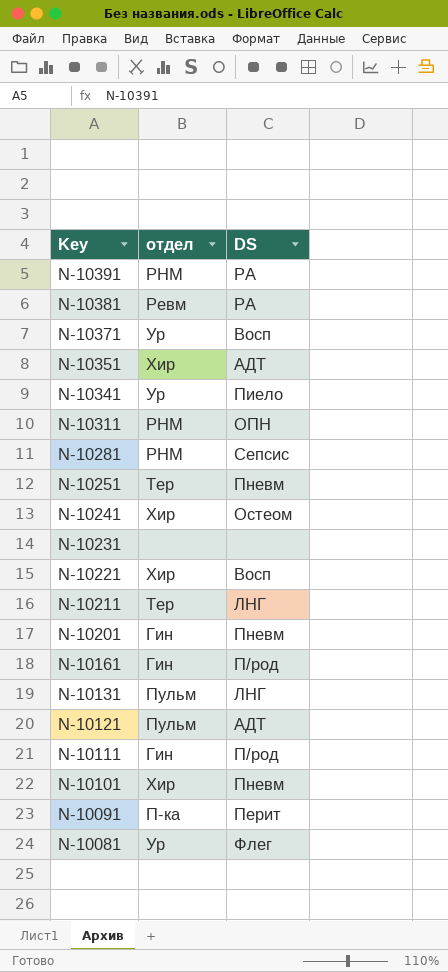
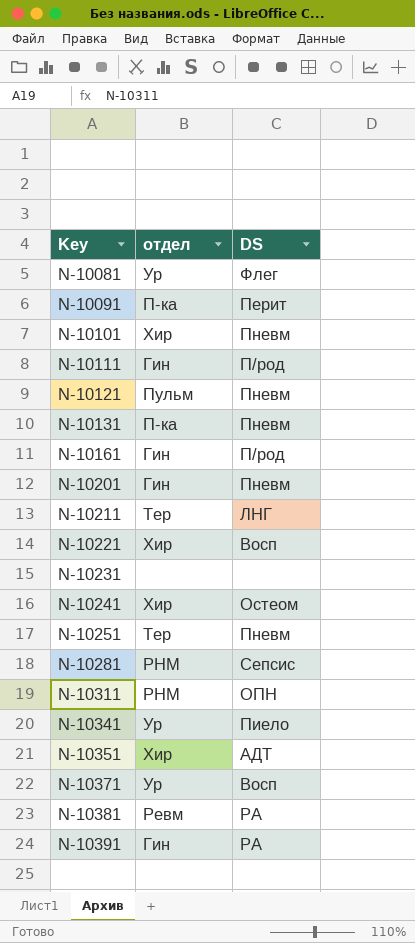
row order: Key descending -> Key ascending
N-10121 | DS: АДТ -> Пневм
N-10131 | отдел: Пульм -> П-ка
N-10131 | DS: ЛНГ -> Пневм
N-10391 | отдел: РНМ -> Гин

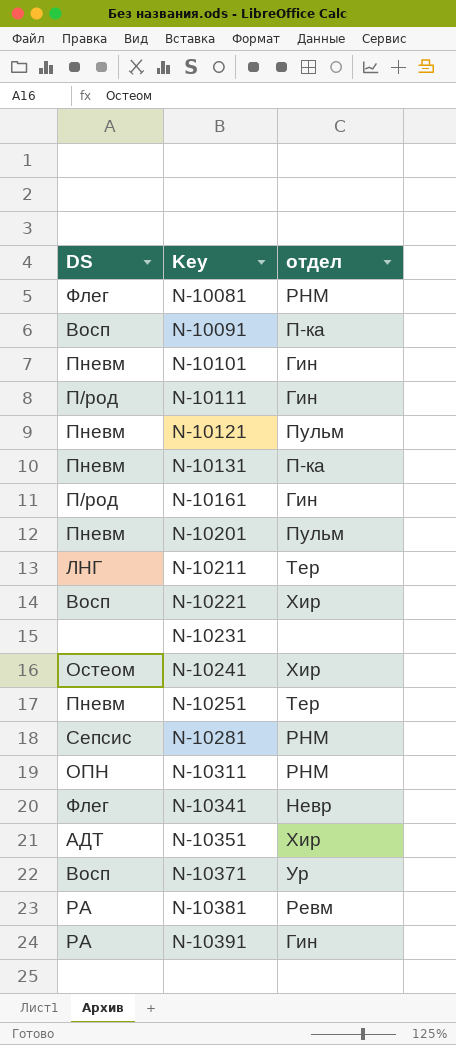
column DS | position: 3 -> 1
N-10081 | отдел: Ур -> РНМ
N-10091 | DS: Перит -> Восп
N-10101 | отдел: Хир -> Гин
N-10201 | отдел: Гин -> Пульм
N-10341 | DS: Пиело -> Флег
N-10341 | отдел: Ур -> Невр

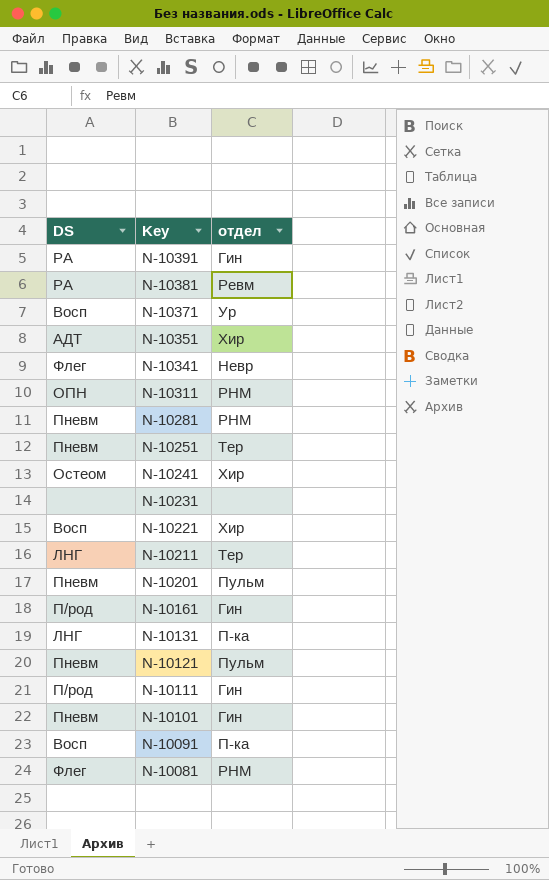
row order: Key ascending -> Key descending
N-10281 | DS: Сепсис -> Пневм
N-10131 | DS: Пневм -> ЛНГ

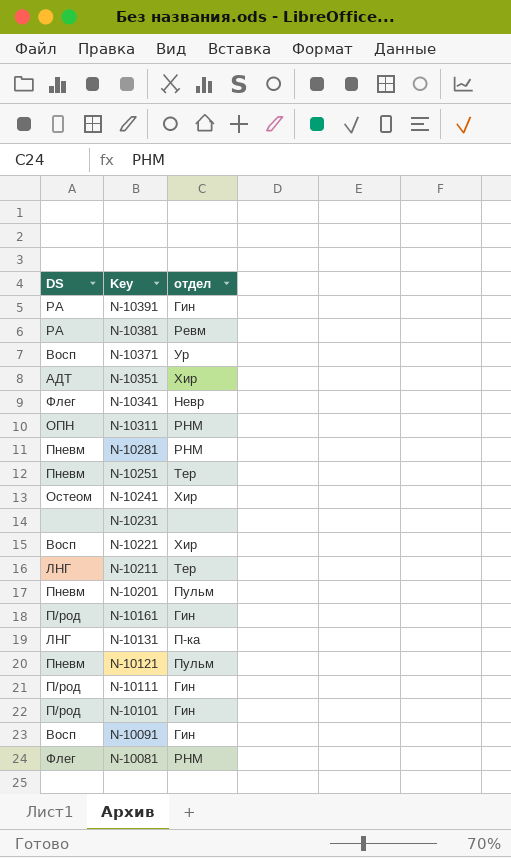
N-10101 | DS: Пневм -> П/род
N-10091 | отдел: П-ка -> Гин

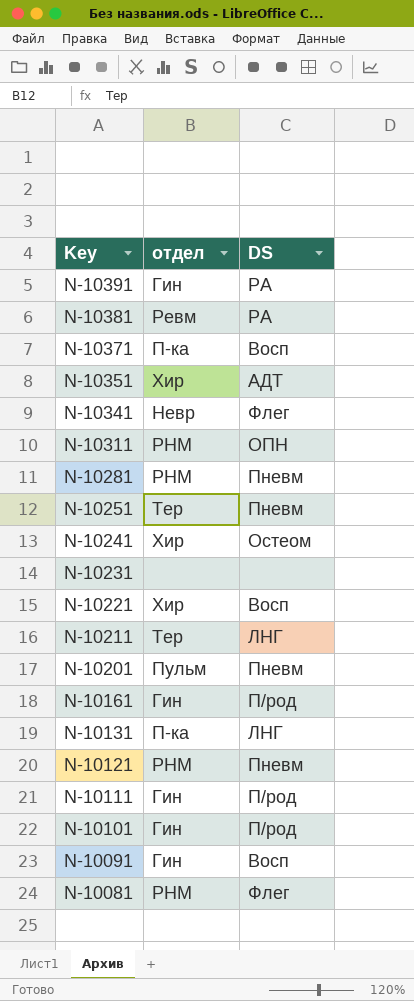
column DS | position: 1 -> 3
N-10371 | отдел: Ур -> П-ка
N-10121 | отдел: Пульм -> РНМ

